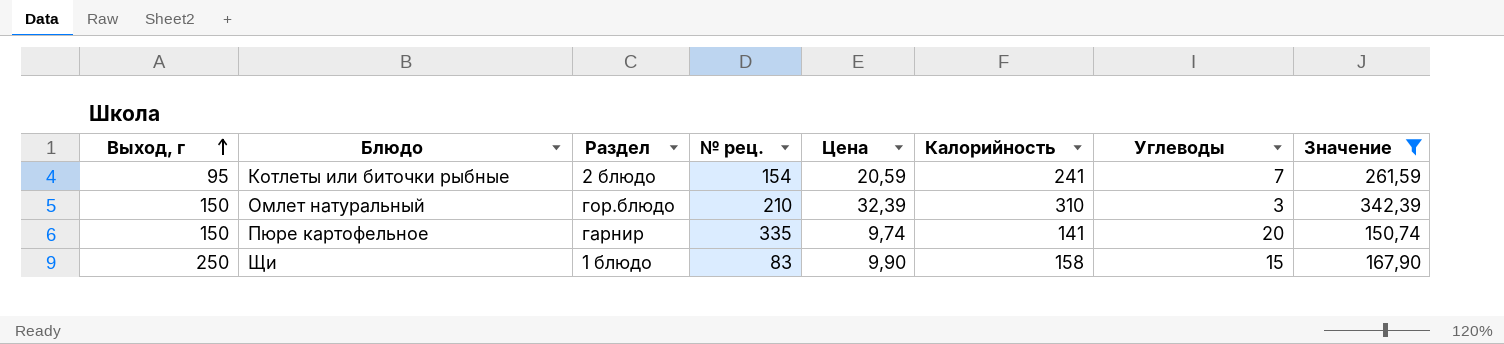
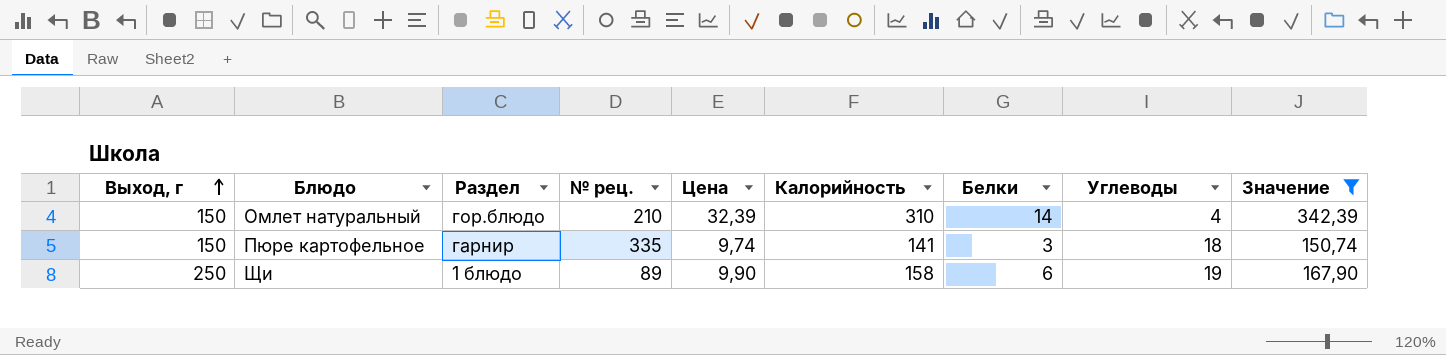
column Белки | position: none -> 7
row Котлеты или биточки рыбные: 95 | 2 блюдо | 154 | 20,59 | 241 | 7 | 261,59 -> none
Омлет натуральный | Углеводы: 3 -> 4
Пюре картофельное | Углеводы: 20 -> 18
Щи | № рец.: 83 -> 89
Щи | Углеводы: 15 -> 19

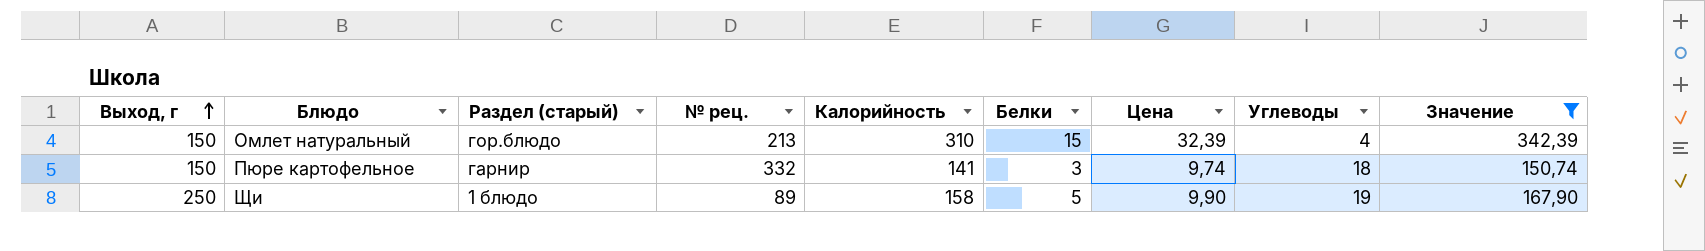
column name: Раздел -> Раздел (старый)
column Цена | position: 5 -> 7
Омлет натуральный | № рец.: 210 -> 213
Омлет натуральный | Белки: 14 -> 15
Пюре картофельное | № рец.: 335 -> 332
Щи | Белки: 6 -> 5

